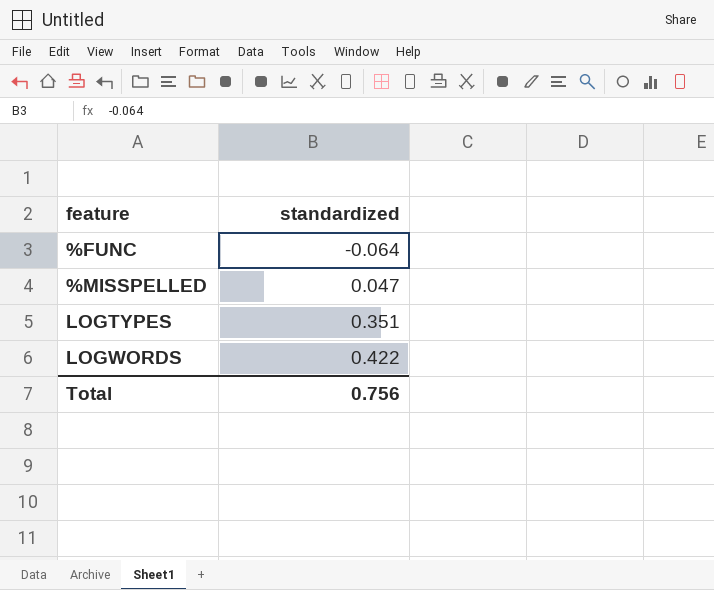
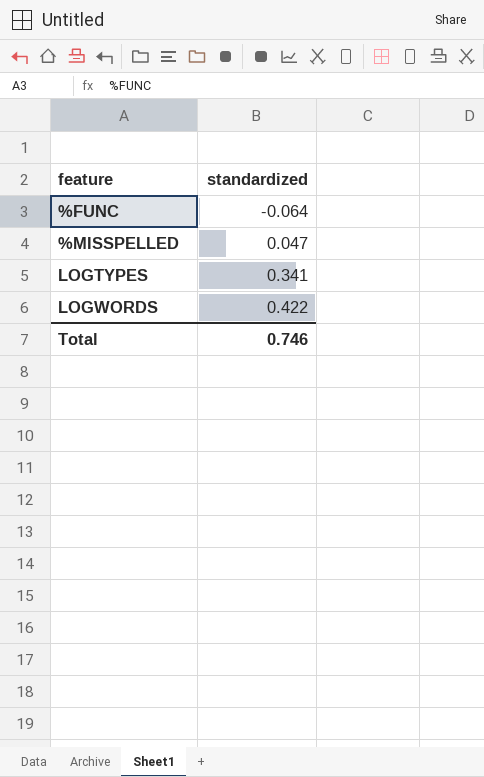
LOGTYPES | standardized: 0.351 -> 0.341
Total | standardized: 0.756 -> 0.746

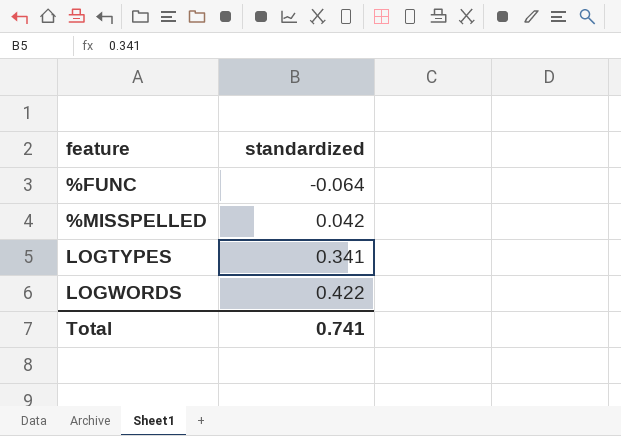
%MISSPELLED | standardized: 0.047 -> 0.042
Total | standardized: 0.746 -> 0.741

